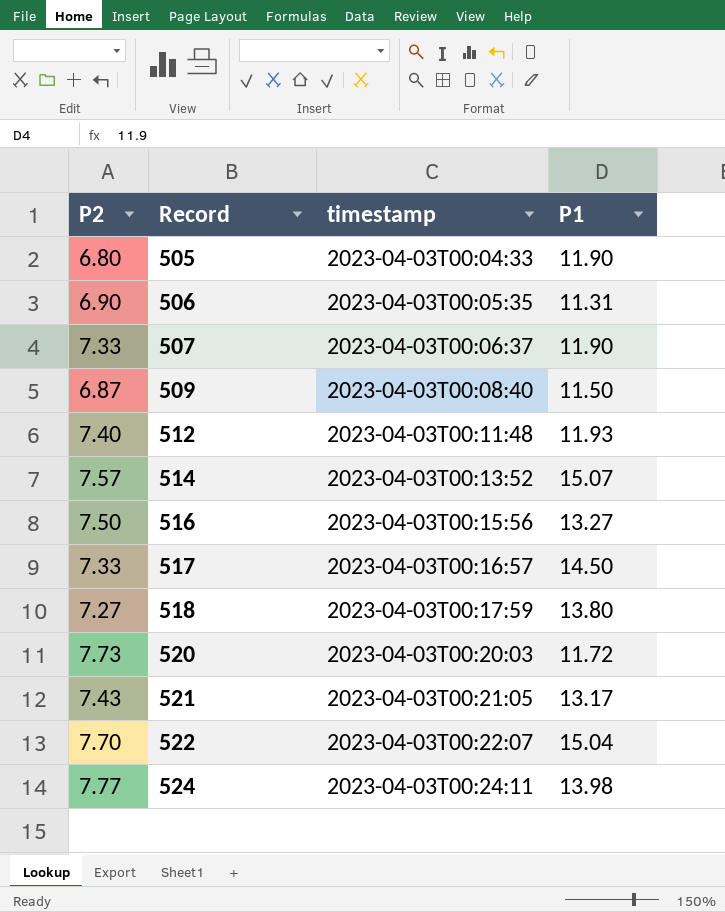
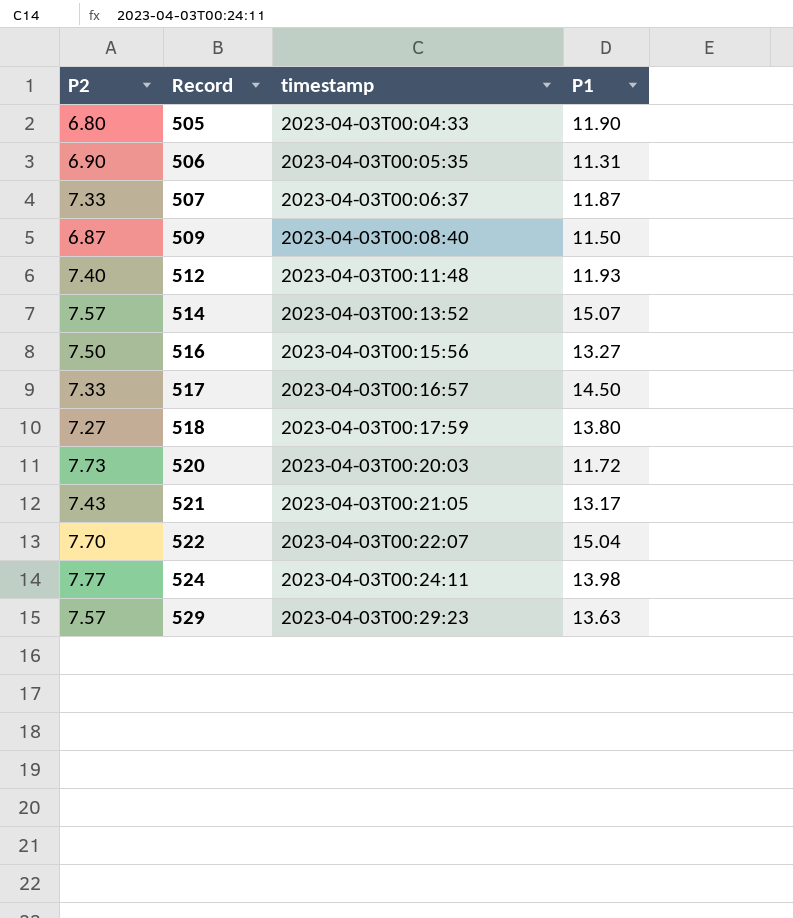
507 | P1: 11.90 -> 11.87
row 529: none -> 7.57 | 2023-04-03T00:29:23 | 13.63

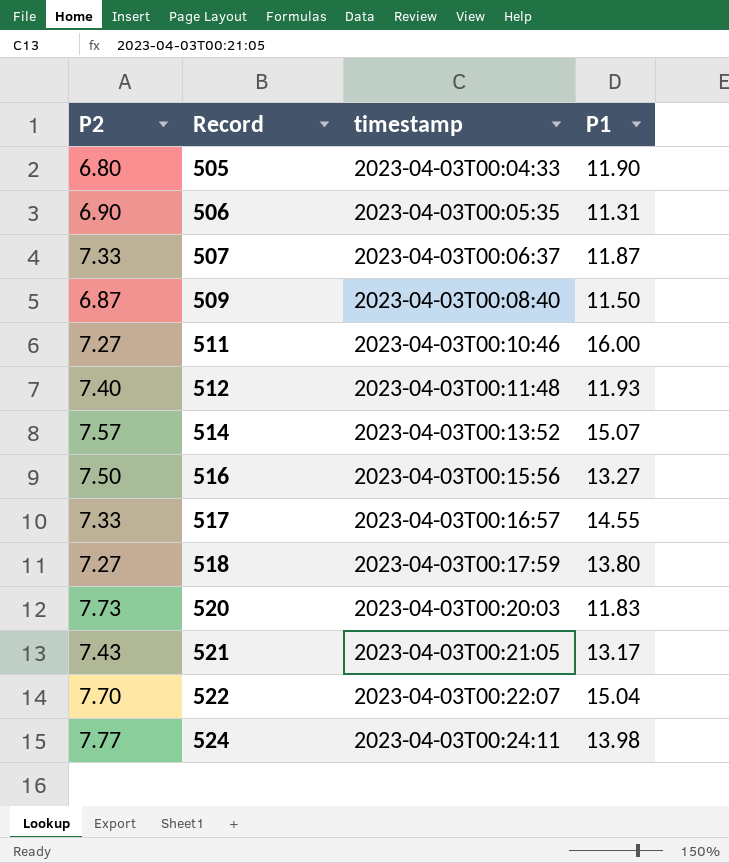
row 529: 7.57 | 2023-04-03T00:29:23 | 13.63 -> none
row 511: none -> 7.27 | 2023-04-03T00:10:46 | 16.00
517 | P1: 14.50 -> 14.55
520 | P1: 11.72 -> 11.83

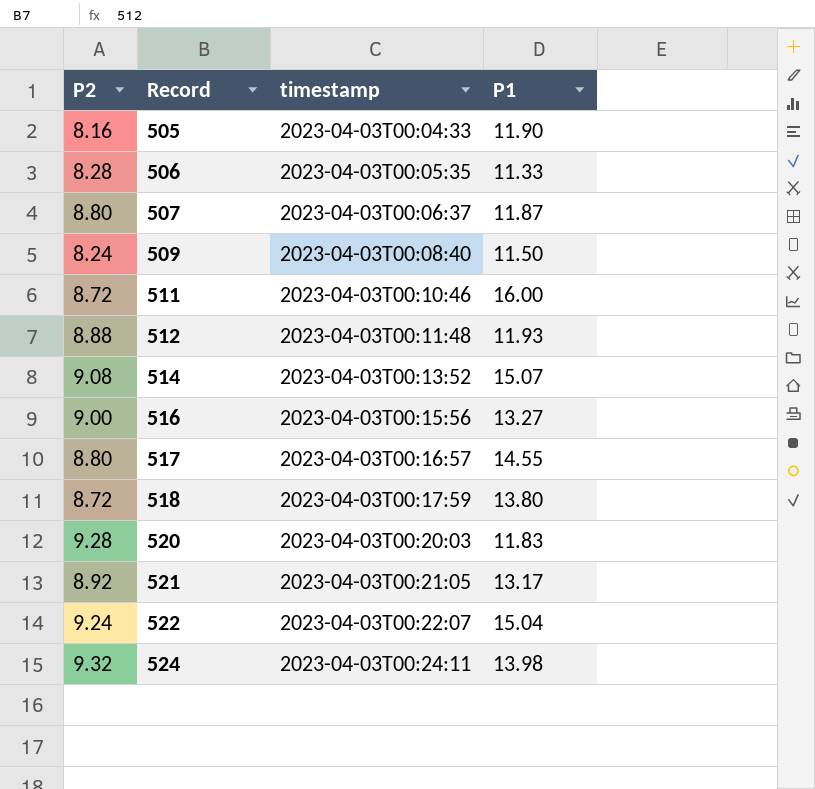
505 | P2: 6.80 -> 8.16
506 | P2: 6.90 -> 8.28
506 | P1: 11.31 -> 11.33
507 | P2: 7.33 -> 8.80
509 | P2: 6.87 -> 8.24
511 | P2: 7.27 -> 8.72
512 | P2: 7.40 -> 8.88
514 | P2: 7.57 -> 9.08
516 | P2: 7.50 -> 9.00
517 | P2: 7.33 -> 8.80
518 | P2: 7.27 -> 8.72
520 | P2: 7.73 -> 9.28
521 | P2: 7.43 -> 8.92
522 | P2: 7.70 -> 9.24
524 | P2: 7.77 -> 9.32

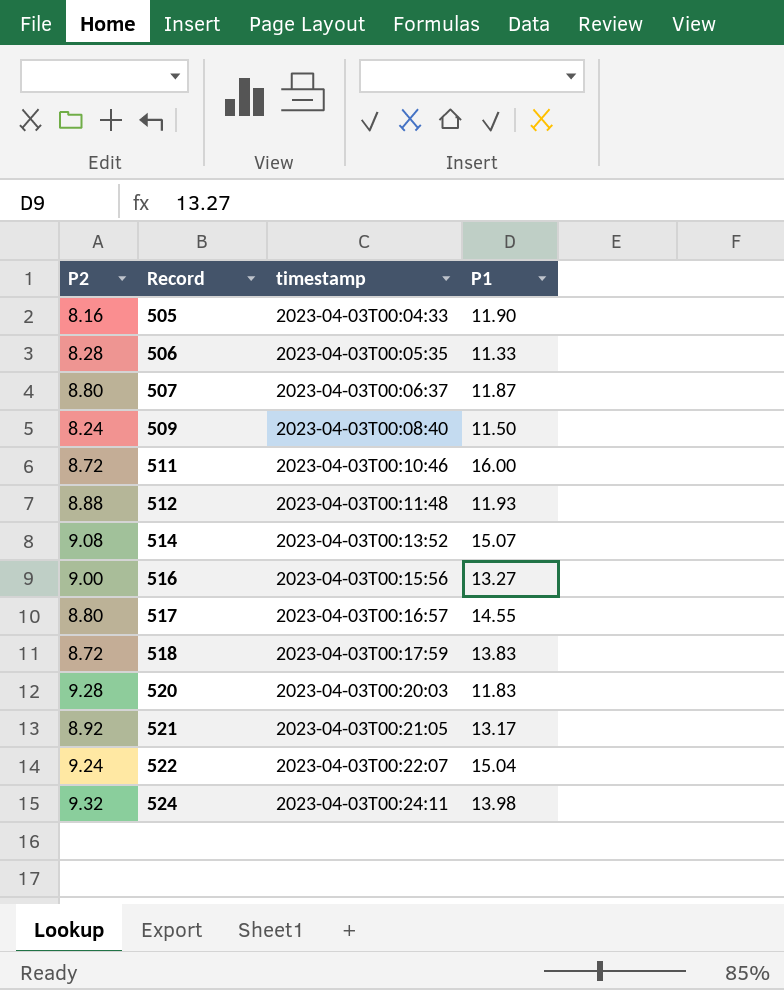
518 | P1: 13.80 -> 13.83

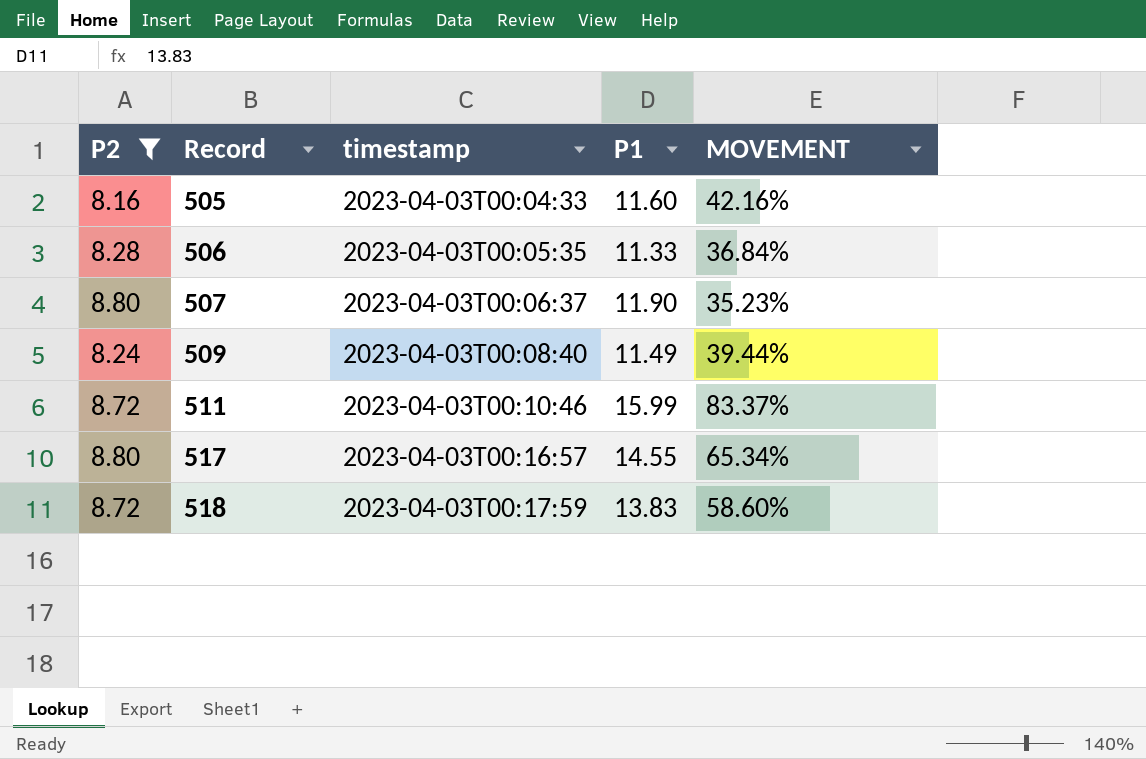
filter: none -> P2 <= 8.80
column MOVEMENT | formula: none -> ([P1] - [P2]) / [P2]
505 | P1: 11.90 -> 11.60
507 | P1: 11.87 -> 11.90
509 | P1: 11.50 -> 11.49
511 | P1: 16.00 -> 15.99

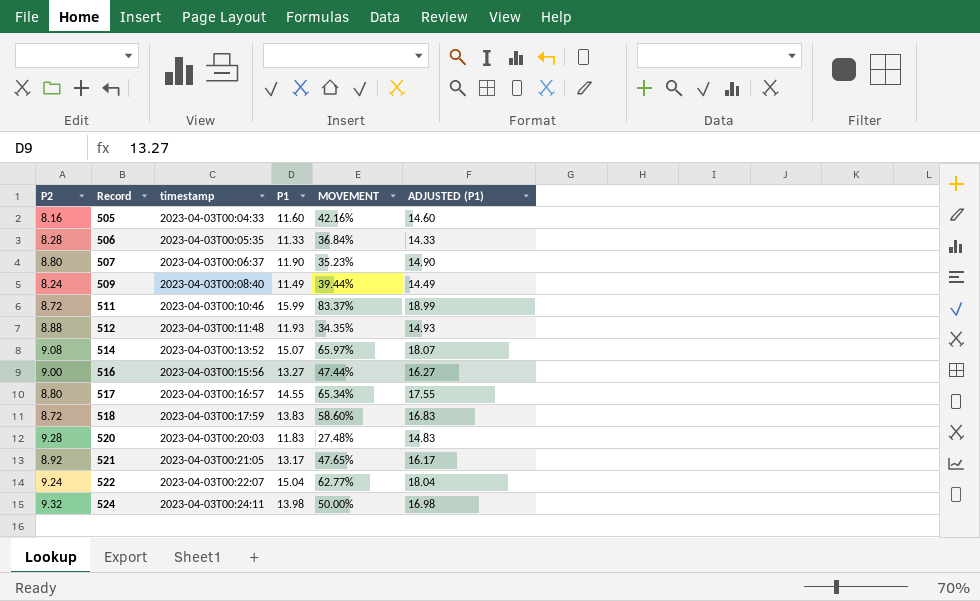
filter: P2 <= 8.80 -> none
column ADJUSTED (P1) | formula: none -> [P1] + 3

